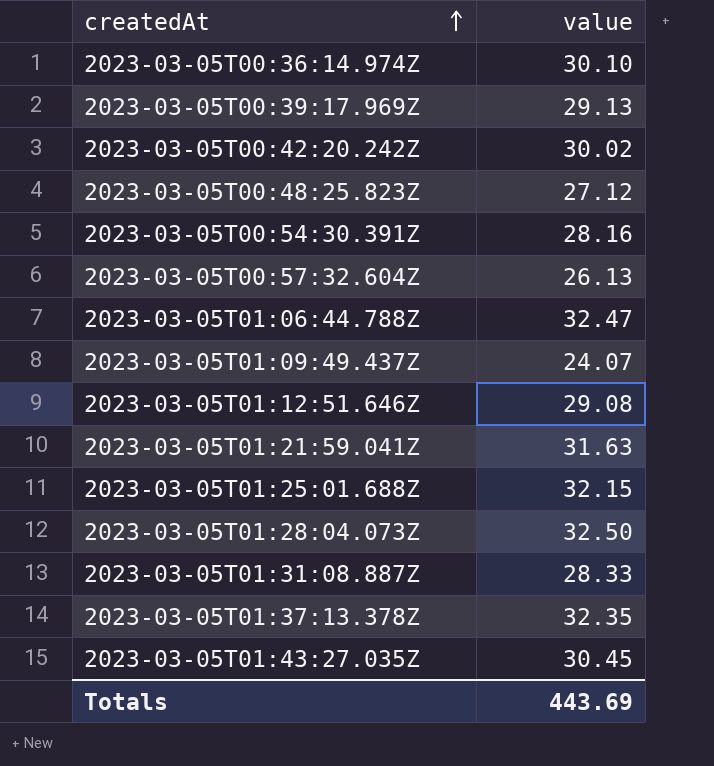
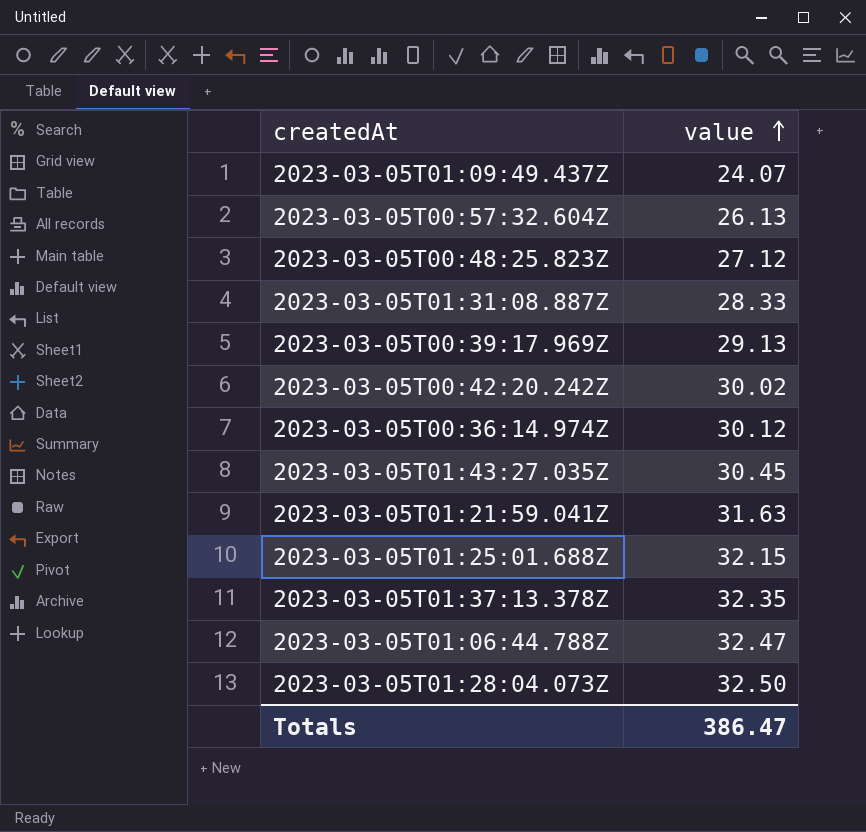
row order: createdAt ascending -> value ascending
row 2023-03-05T00:54:30.391Z: 28.16 -> none
row 2023-03-05T01:12:51.646Z: 29.08 -> none
2023-03-05T00:36:14.974Z | value: 30.10 -> 30.12
Totals | value: 443.69 -> 386.47

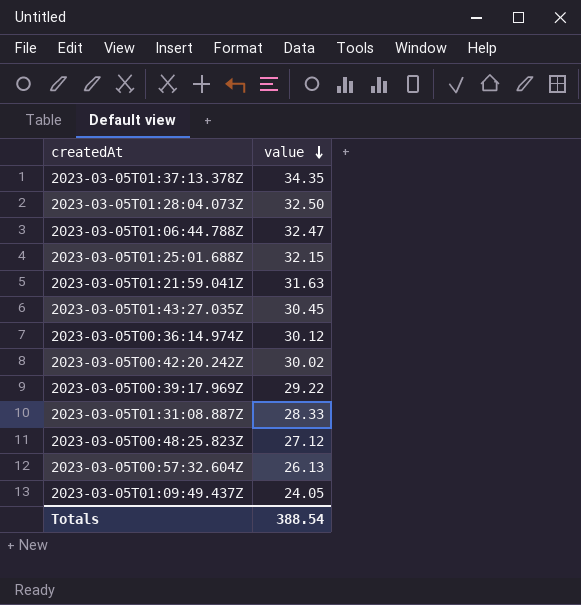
row order: value ascending -> value descending
2023-03-05T01:37:13.378Z | value: 32.35 -> 34.35
2023-03-05T00:39:17.969Z | value: 29.13 -> 29.22
2023-03-05T01:09:49.437Z | value: 24.07 -> 24.05
Totals | value: 386.47 -> 388.54

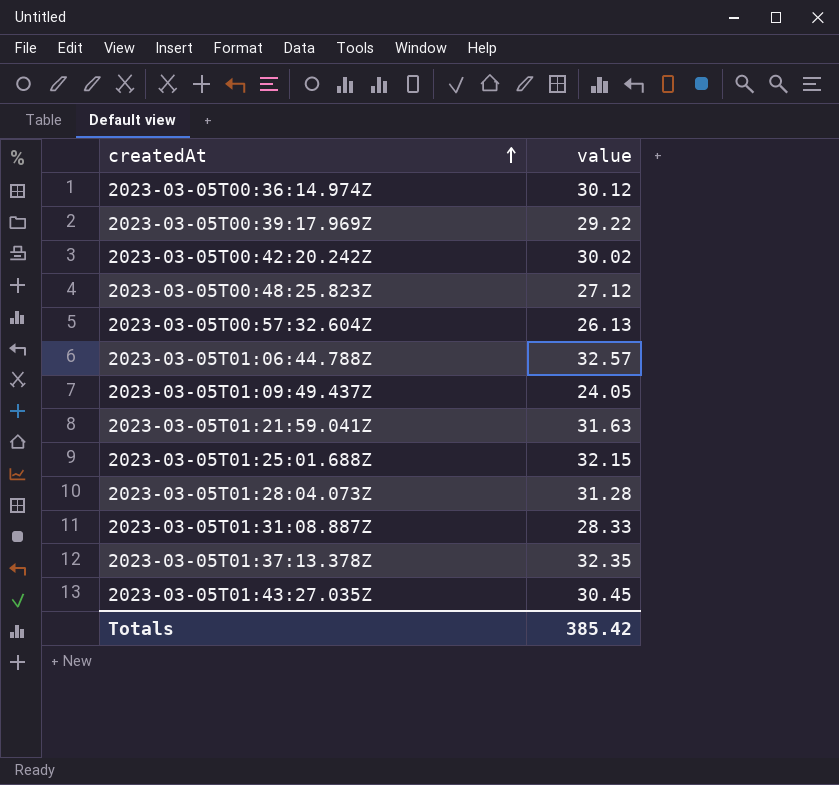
row order: value descending -> createdAt ascending
2023-03-05T01:06:44.788Z | value: 32.47 -> 32.57
2023-03-05T01:28:04.073Z | value: 32.50 -> 31.28
2023-03-05T01:37:13.378Z | value: 34.35 -> 32.35
Totals | value: 388.54 -> 385.42

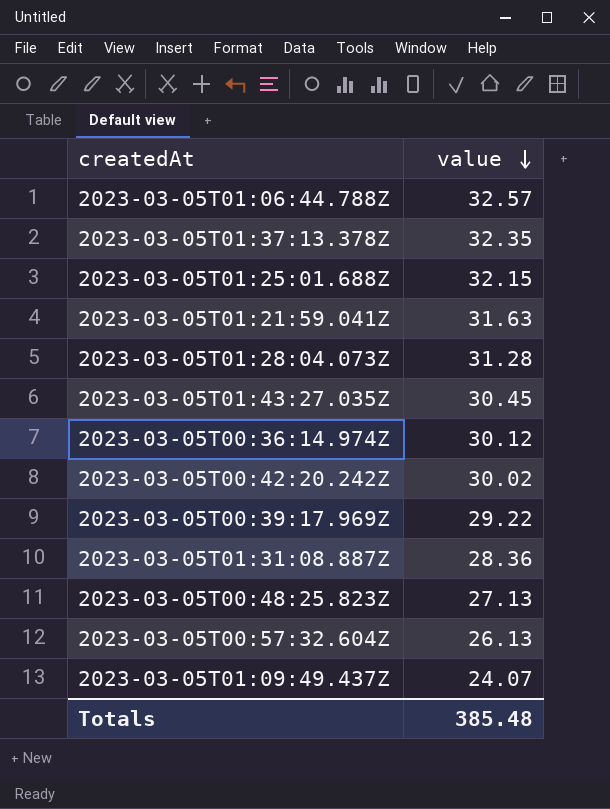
row order: createdAt ascending -> value descending
2023-03-05T01:31:08.887Z | value: 28.33 -> 28.36
2023-03-05T00:48:25.823Z | value: 27.12 -> 27.13
2023-03-05T01:09:49.437Z | value: 24.05 -> 24.07
Totals | value: 385.42 -> 385.48

